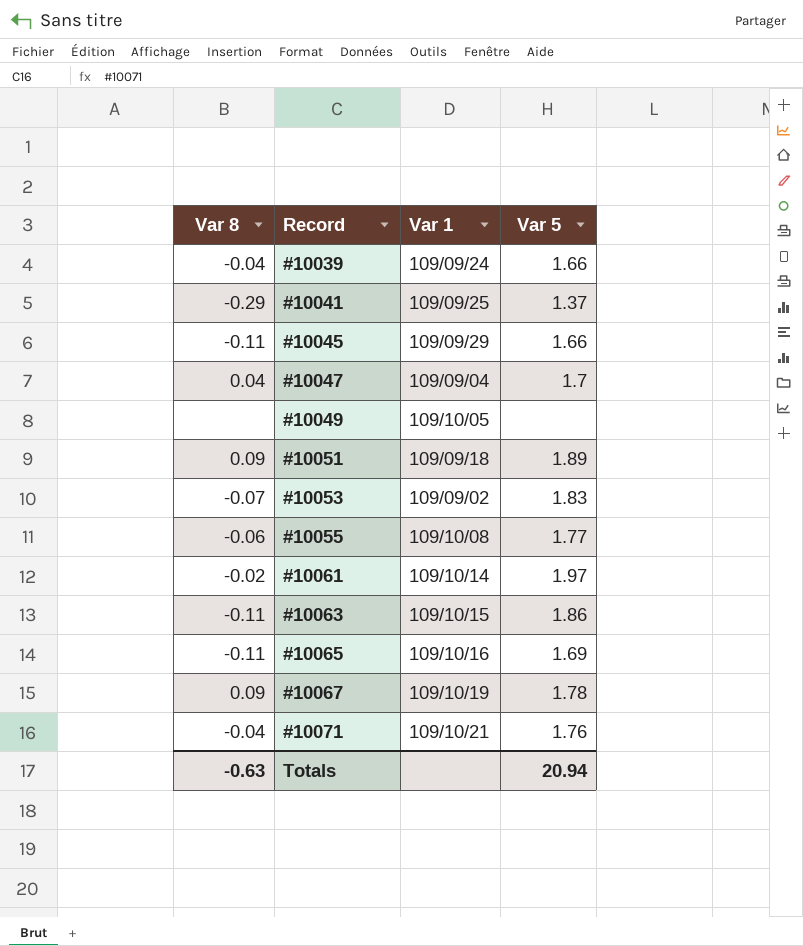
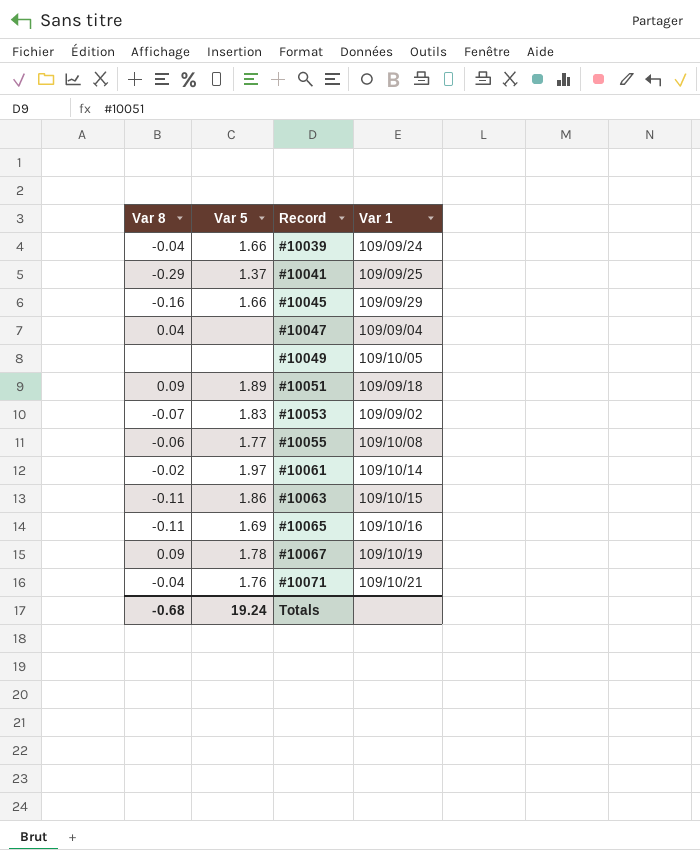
column Var 5 | position: 4 -> 2
#10045 | Var 8: -0.11 -> -0.16
#10047 | Var 5: 1.7 -> none
Totals | Var 8: -0.63 -> -0.68
Totals | Var 5: 20.94 -> 19.24

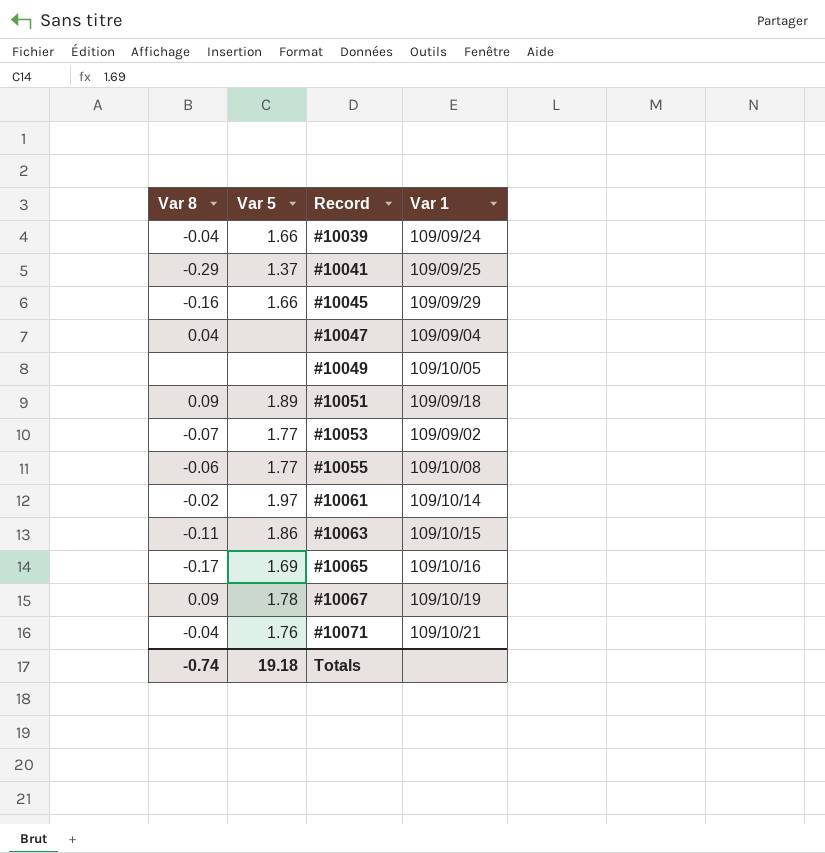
#10053 | Var 5: 1.83 -> 1.77
#10065 | Var 8: -0.11 -> -0.17
Totals | Var 8: -0.68 -> -0.74
Totals | Var 5: 19.24 -> 19.18

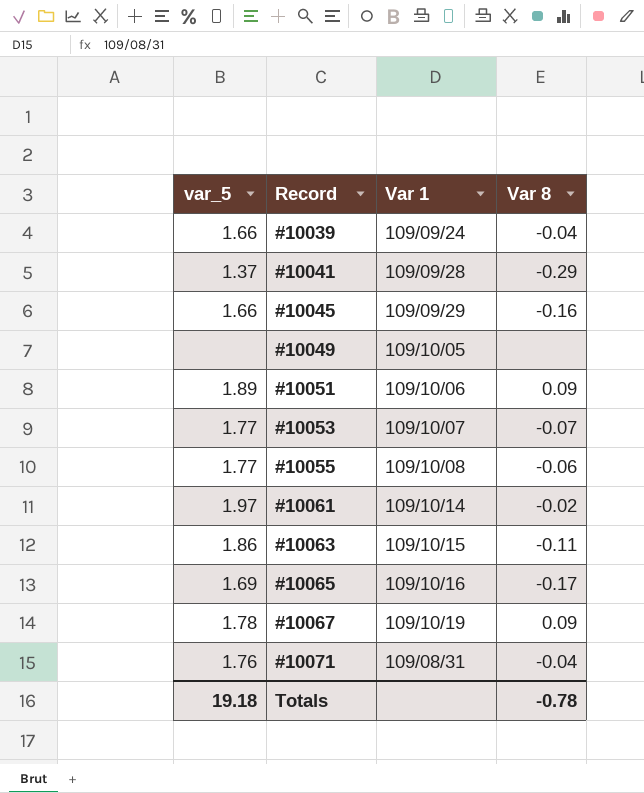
column name: Var 5 -> var_5
column Var 8 | position: 1 -> 4
row #10047: 0.04 | none | 109/09/04 -> none
#10041 | Var 1: 109/09/25 -> 109/09/28
#10051 | Var 1: 109/09/18 -> 109/10/06
#10053 | Var 1: 109/09/02 -> 109/10/07
#10071 | Var 1: 109/10/21 -> 109/08/31
Totals | Var 8: -0.74 -> -0.78

